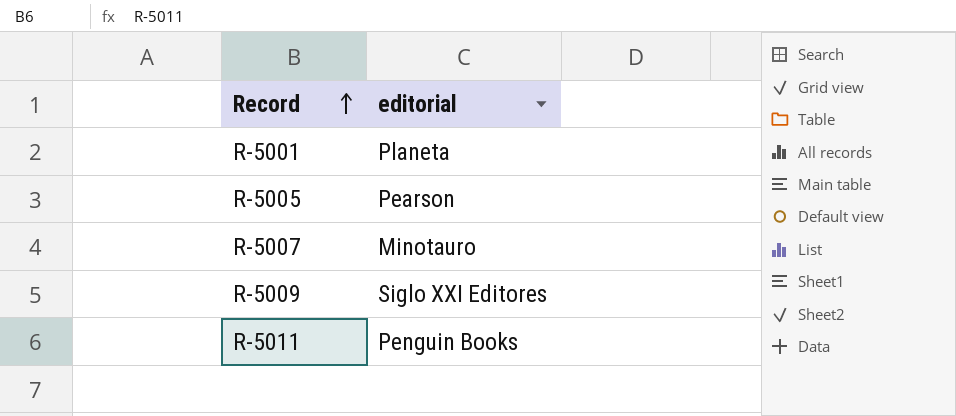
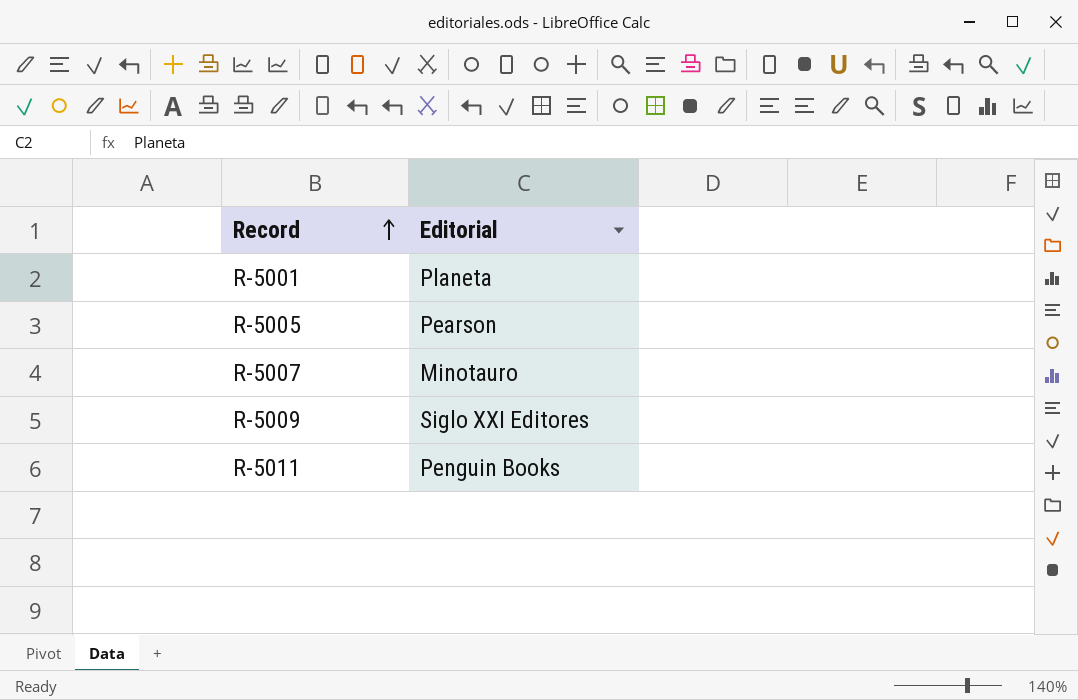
column name: editorial -> Editorial

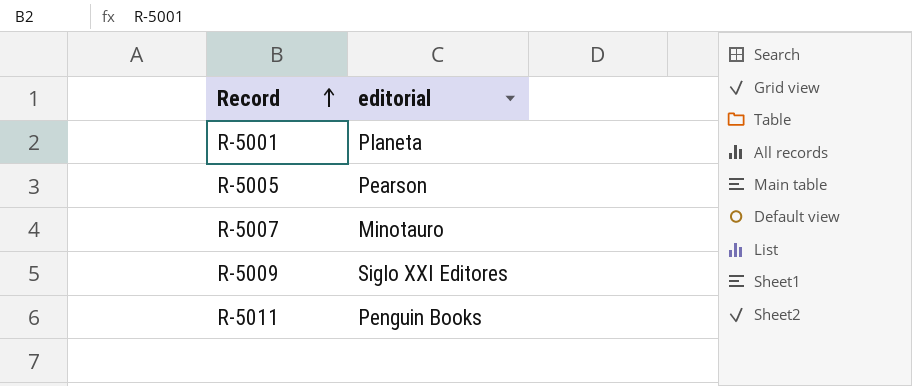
column name: Editorial -> editorial

